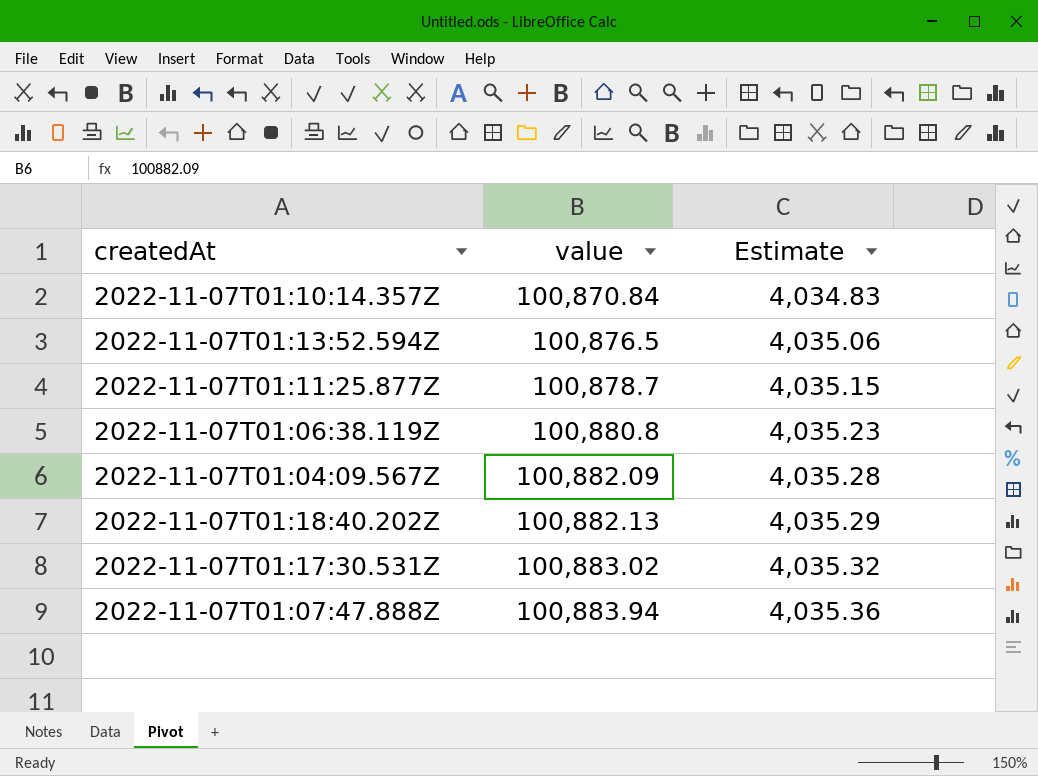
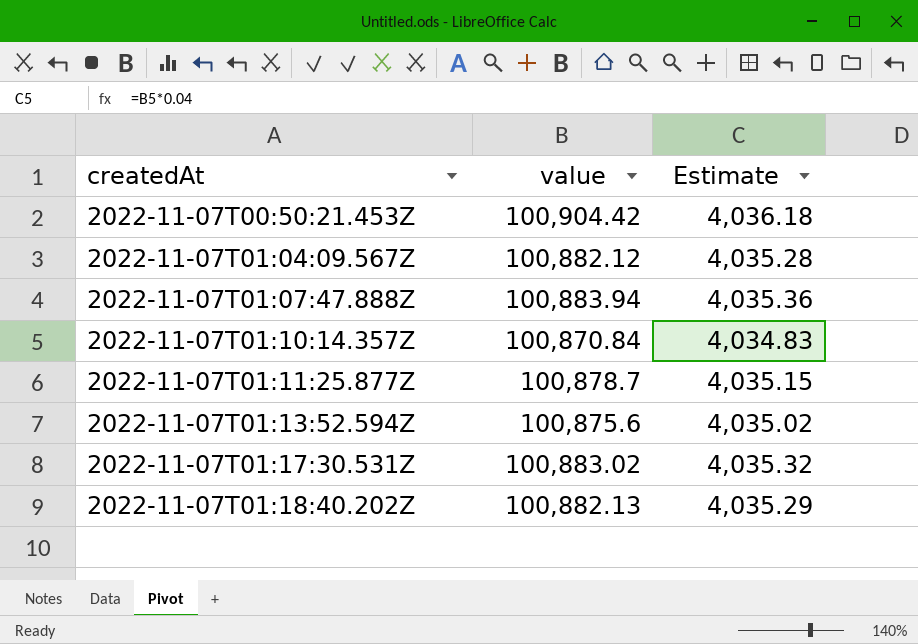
row order: value ascending -> createdAt ascending
row 2022-11-07T01:06:38.119Z: 100,880.8 | 4,035.23 -> none
row 2022-11-07T00:50:21.453Z: none -> 100,904.42 | 4,036.18
2022-11-07T01:04:09.567Z | value: 100,882.09 -> 100,882.12
2022-11-07T01:13:52.594Z | value: 100,876.5 -> 100,875.6
2022-11-07T01:13:52.594Z | Estimate: 4,035.06 -> 4,035.02

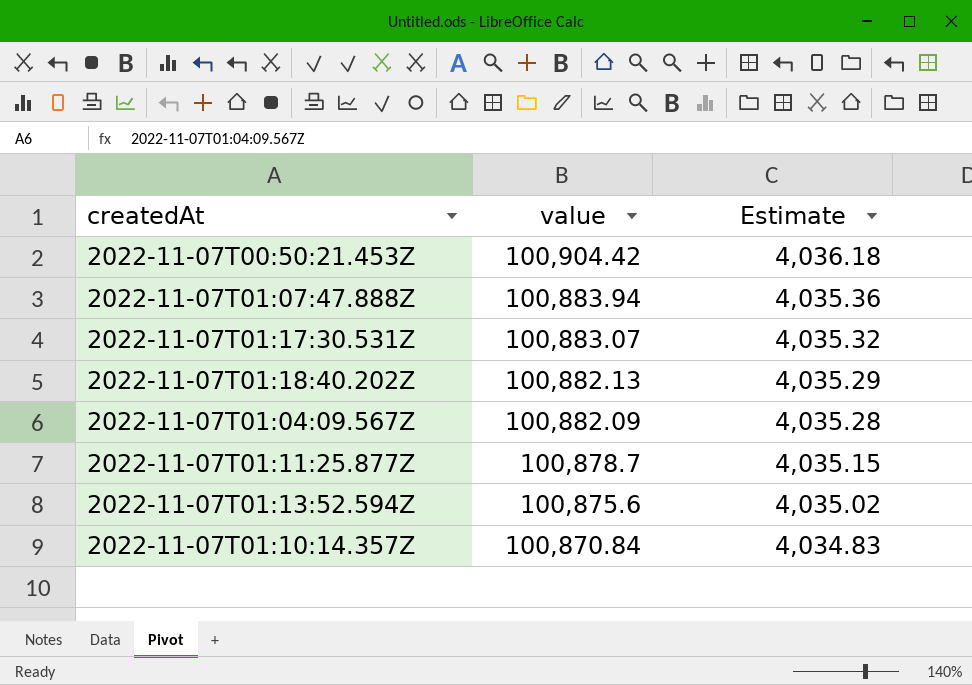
row order: createdAt ascending -> value descending
2022-11-07T01:17:30.531Z | value: 100,883.02 -> 100,883.07
2022-11-07T01:04:09.567Z | value: 100,882.12 -> 100,882.09

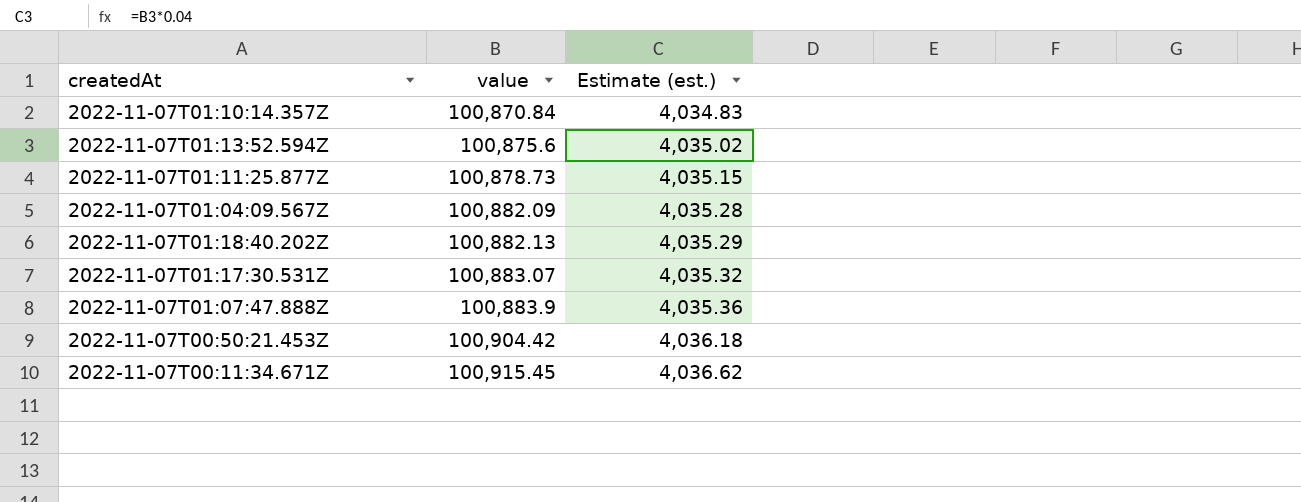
row order: value descending -> value ascending
column name: Estimate -> Estimate (est.)
2022-11-07T01:11:25.877Z | value: 100,878.7 -> 100,878.73
2022-11-07T01:07:47.888Z | value: 100,883.94 -> 100,883.9
row 2022-11-07T00:11:34.671Z: none -> 100,915.45 | 4,036.62

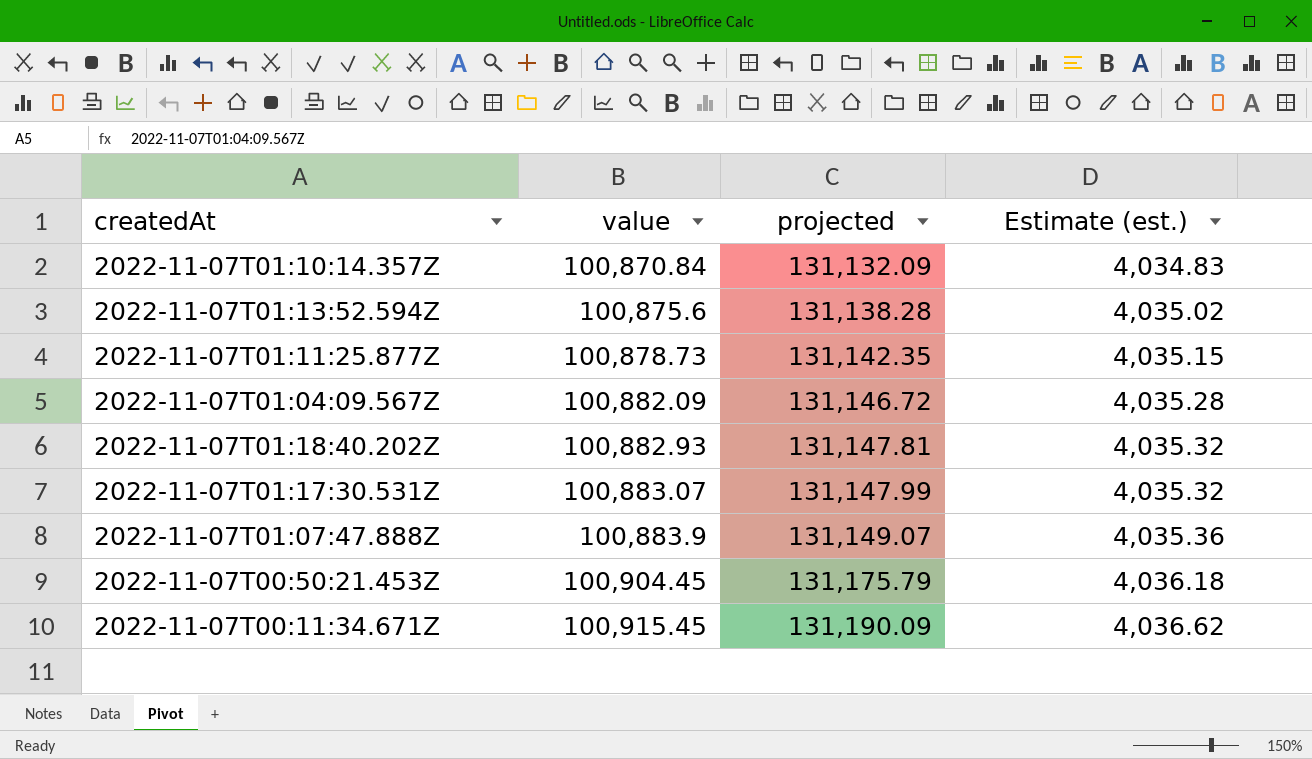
column projected | formula: none -> [value] * 1.3
2022-11-07T01:18:40.202Z | value: 100,882.13 -> 100,882.93
2022-11-07T01:18:40.202Z | Estimate (est.): 4,035.29 -> 4,035.32
2022-11-07T00:50:21.453Z | value: 100,904.42 -> 100,904.45

